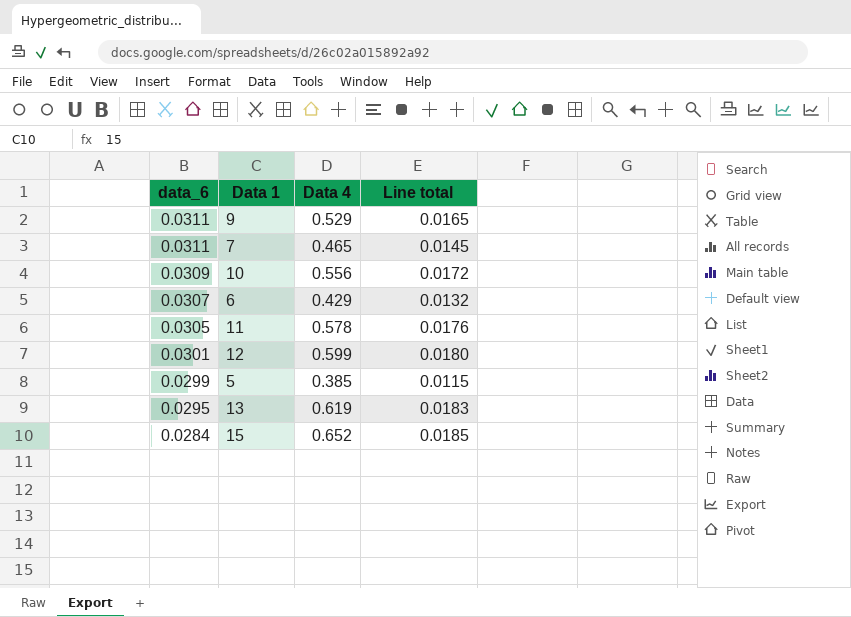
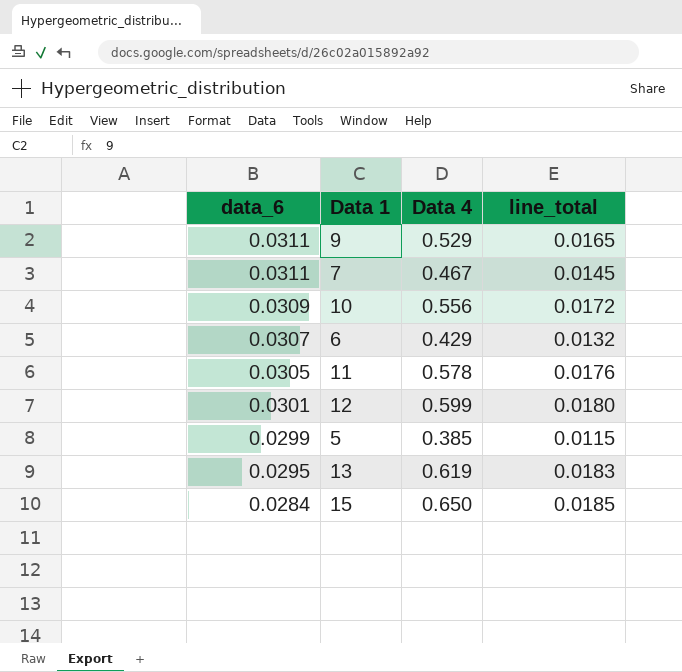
column name: Line total -> line_total
7 | Data 4: 0.465 -> 0.467
15 | Data 4: 0.652 -> 0.650

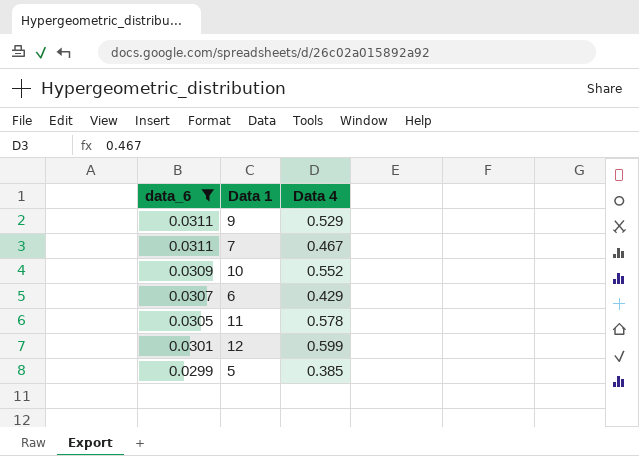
filter: none -> data_6 >= 0.0299
column line_total | formula: [data_6] * [Data 4] -> none
10 | Data 4: 0.556 -> 0.552

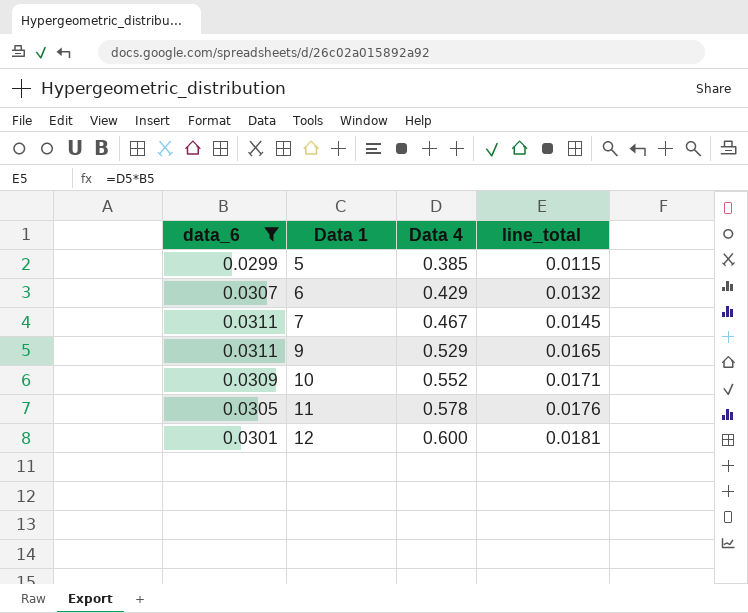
row order: data_6 descending -> Data 1 ascending
column line_total | formula: none -> [data_6] * [Data 4]
12 | Data 4: 0.599 -> 0.600

